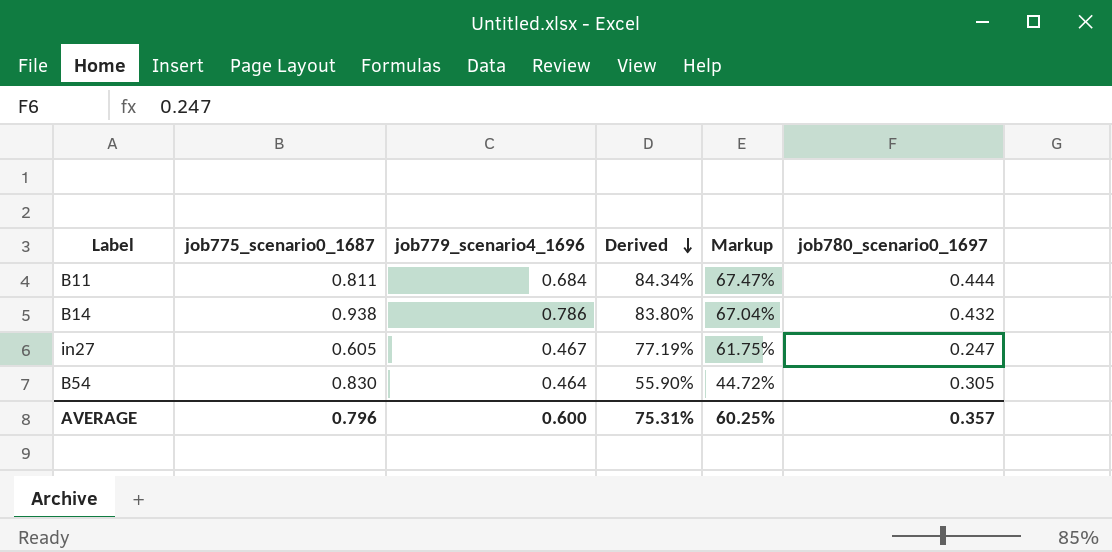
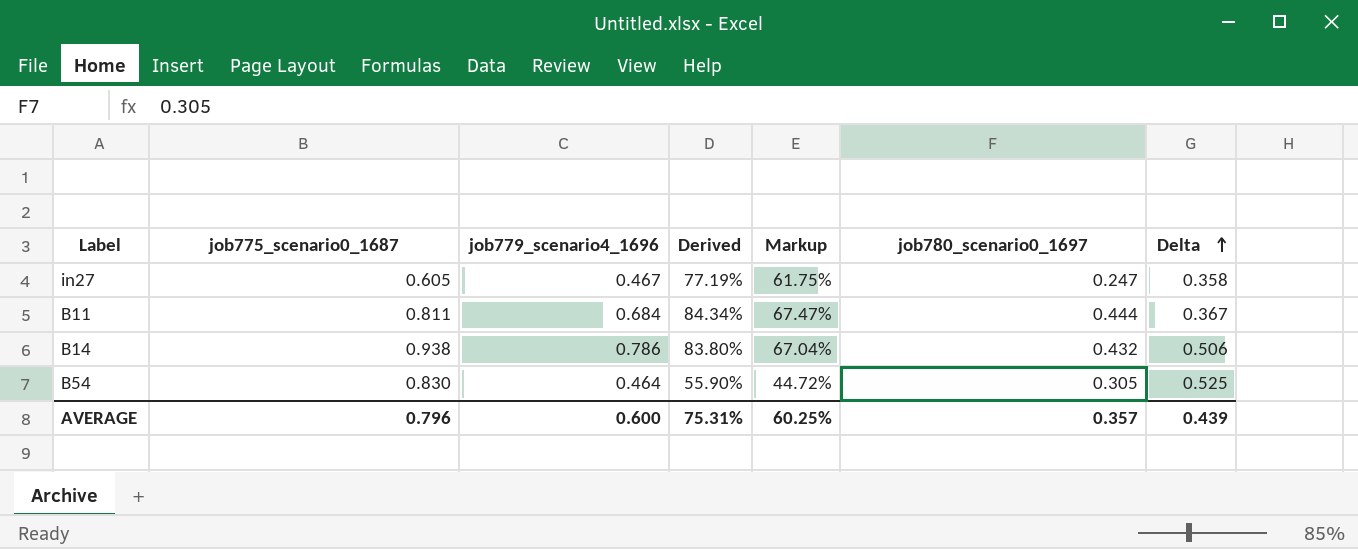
row order: Derived descending -> Delta ascending
column Delta | formula: none -> [job775_scenario0_1687] - [job780_scenario0_1697]

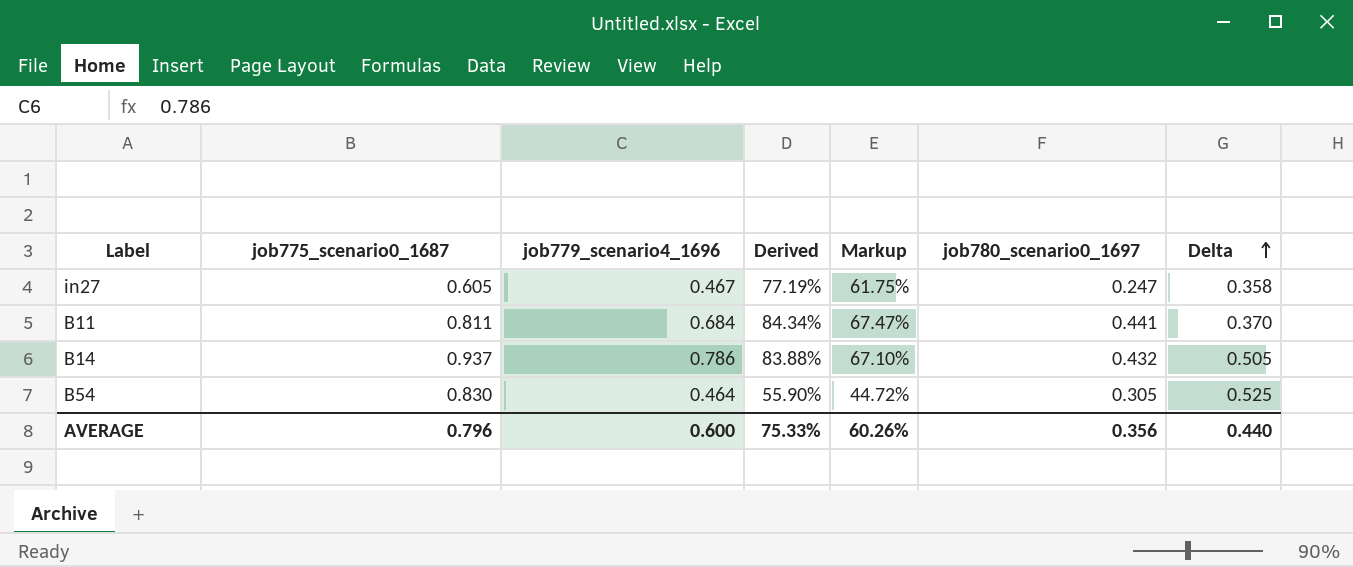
B11 | job780_scenario0_1697: 0.444 -> 0.441
B11 | Delta: 0.367 -> 0.370
B14 | job775_scenario0_1687: 0.938 -> 0.937
B14 | Derived: 83.80% -> 83.88%
B14 | Markup: 67.04% -> 67.10%
B14 | Delta: 0.506 -> 0.505
AVERAGE | Derived: 75.31% -> 75.33%
AVERAGE | Markup: 60.25% -> 60.26%
AVERAGE | job780_scenario0_1697: 0.357 -> 0.356
AVERAGE | Delta: 0.439 -> 0.440

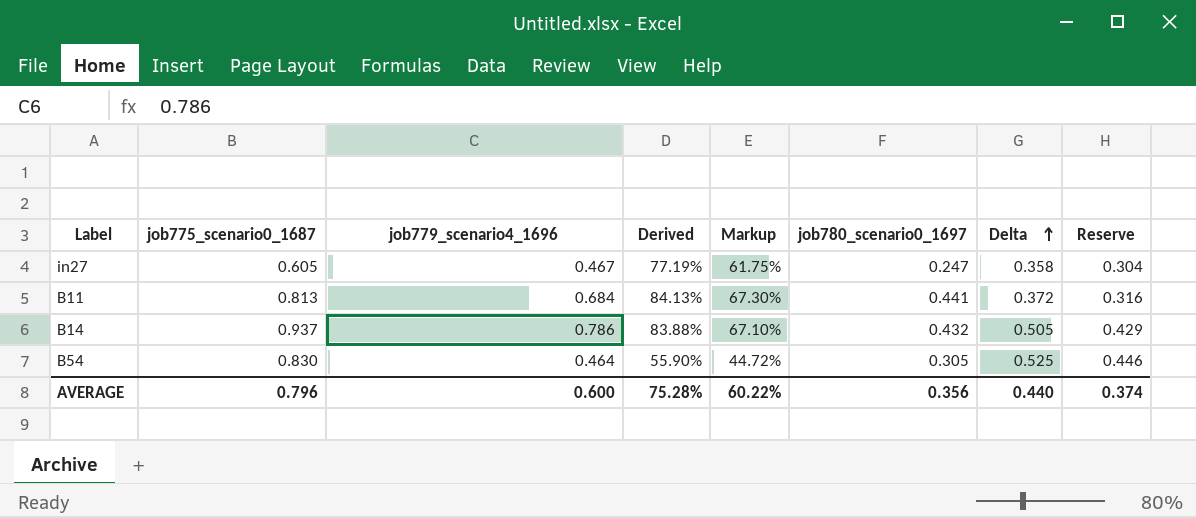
column Reserve | formula: none -> [Delta] * 0.85
B11 | job775_scenario0_1687: 0.811 -> 0.813
B11 | Derived: 84.34% -> 84.13%
B11 | Markup: 67.47% -> 67.30%
B11 | Delta: 0.370 -> 0.372
AVERAGE | Derived: 75.33% -> 75.28%
AVERAGE | Markup: 60.26% -> 60.22%

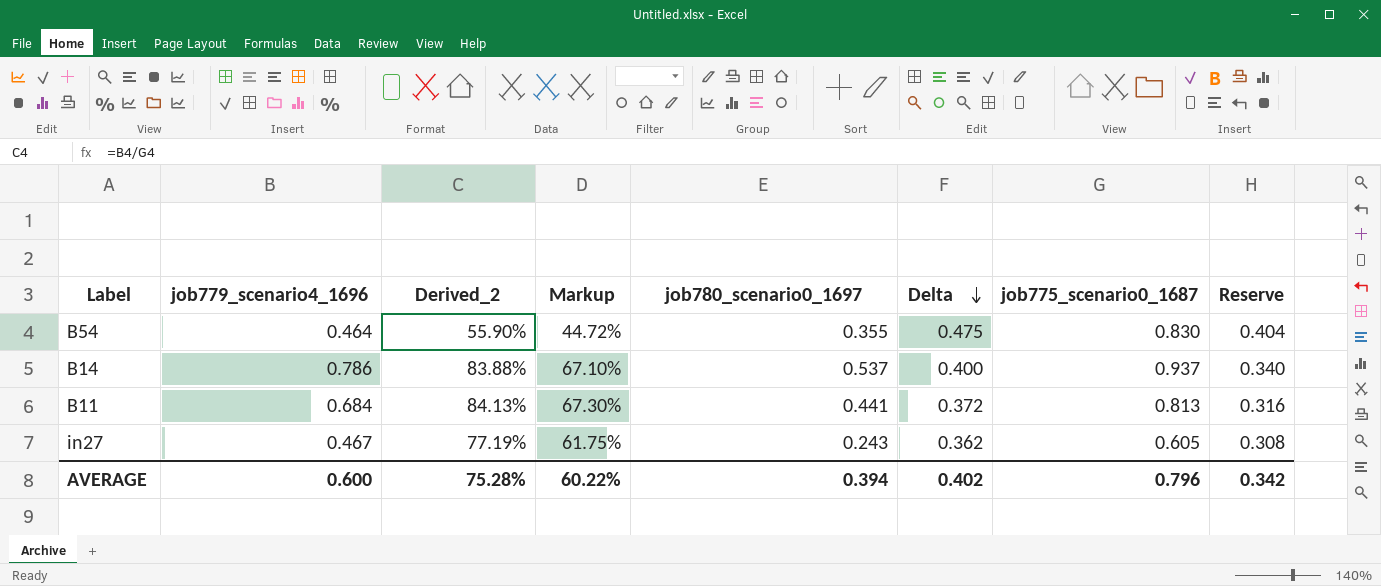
row order: Delta ascending -> Delta descending
column name: Derived -> Derived_2
column job775_scenario0_1687 | position: 2 -> 7
B54 | job780_scenario0_1697: 0.305 -> 0.355
B54 | Delta: 0.525 -> 0.475
B54 | Reserve: 0.446 -> 0.404
B14 | job780_scenario0_1697: 0.432 -> 0.537
B14 | Delta: 0.505 -> 0.400
B14 | Reserve: 0.429 -> 0.340
in27 | job780_scenario0_1697: 0.247 -> 0.243
in27 | Delta: 0.358 -> 0.362
in27 | Reserve: 0.304 -> 0.308
AVERAGE | job780_scenario0_1697: 0.356 -> 0.394
AVERAGE | Delta: 0.440 -> 0.402
AVERAGE | Reserve: 0.374 -> 0.342

